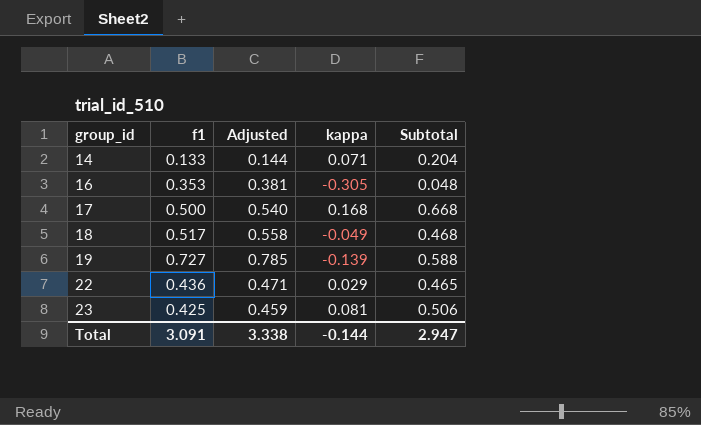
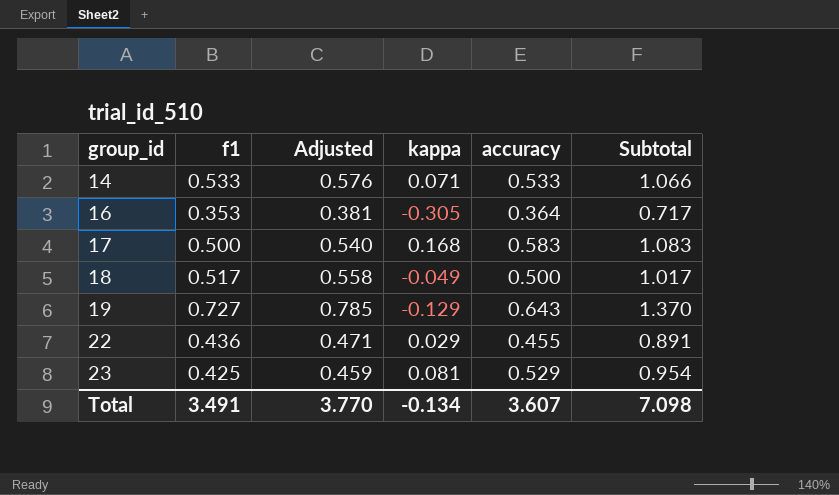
column accuracy | position: none -> 5
column Subtotal | formula: [f1] + [kappa] -> [f1] + [accuracy]
14 | f1: 0.133 -> 0.533
14 | Adjusted: 0.144 -> 0.576
19 | kappa: -0.139 -> -0.129
Total | f1: 3.091 -> 3.491
Total | Adjusted: 3.338 -> 3.770
Total | kappa: -0.144 -> -0.134
Total | Subtotal: 2.947 -> 7.098

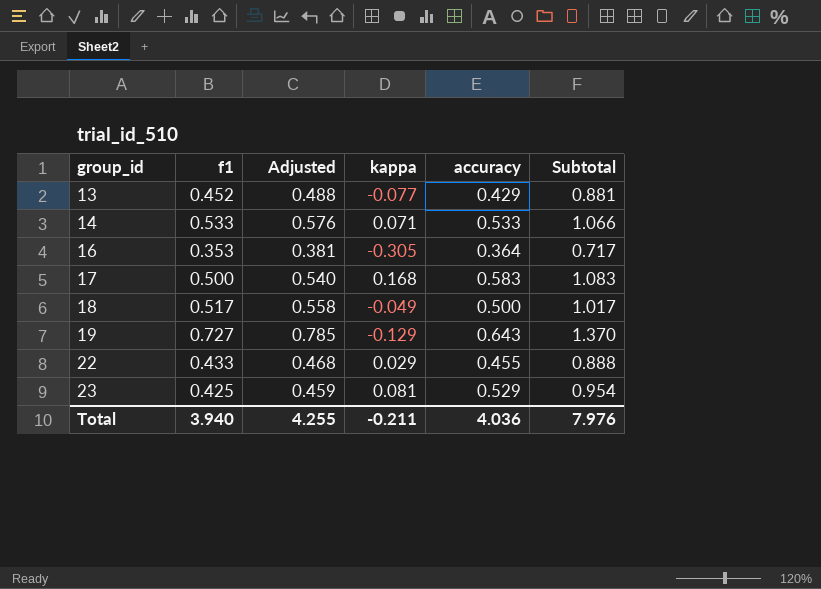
row 13: none -> 0.452 | 0.488 | -0.077 | 0.429 | 0.881
22 | f1: 0.436 -> 0.433
22 | Adjusted: 0.471 -> 0.468
22 | Subtotal: 0.891 -> 0.888
Total | f1: 3.491 -> 3.940
Total | Adjusted: 3.770 -> 4.255
Total | kappa: -0.134 -> -0.211
Total | accuracy: 3.607 -> 4.036
Total | Subtotal: 7.098 -> 7.976

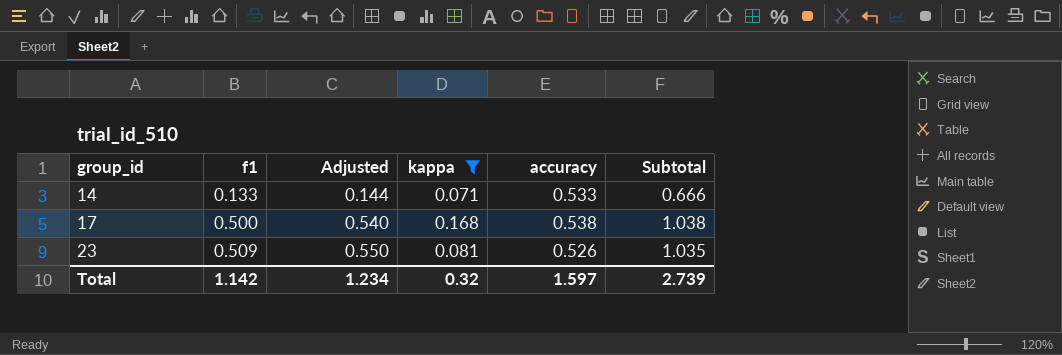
filter: none -> kappa >= 0.071
14 | f1: 0.533 -> 0.133
14 | Adjusted: 0.576 -> 0.144
14 | Subtotal: 1.066 -> 0.666
17 | accuracy: 0.583 -> 0.538
17 | Subtotal: 1.083 -> 1.038
23 | f1: 0.425 -> 0.509
23 | Adjusted: 0.459 -> 0.550
23 | accuracy: 0.529 -> 0.526
23 | Subtotal: 0.954 -> 1.035
Total | f1: 3.940 -> 1.142
Total | Adjusted: 4.255 -> 1.234
Total | kappa: -0.211 -> 0.32
Total | accuracy: 4.036 -> 1.597
Total | Subtotal: 7.976 -> 2.739

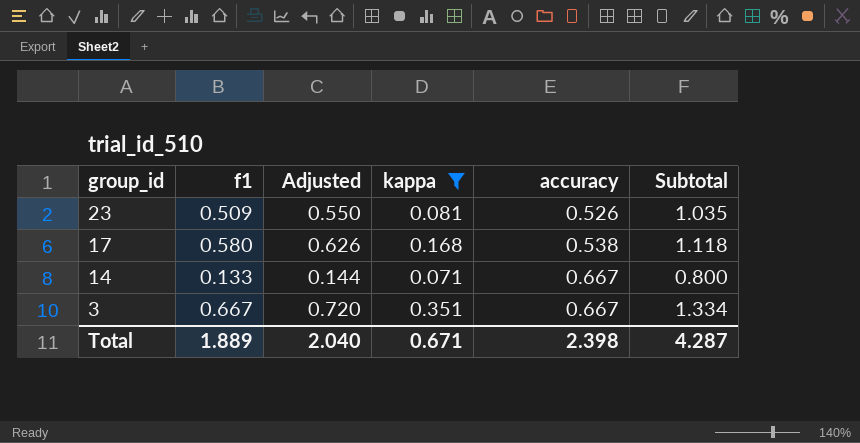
row order: group_id ascending -> group_id descending
17 | f1: 0.500 -> 0.580
17 | Adjusted: 0.540 -> 0.626
17 | Subtotal: 1.038 -> 1.118
14 | accuracy: 0.533 -> 0.667
14 | Subtotal: 0.666 -> 0.800
row 3: none -> 0.667 | 0.720 | 0.351 | 0.667 | 1.334
Total | f1: 1.142 -> 1.889
Total | Adjusted: 1.234 -> 2.040
Total | kappa: 0.32 -> 0.671
Total | accuracy: 1.597 -> 2.398
Total | Subtotal: 2.739 -> 4.287

